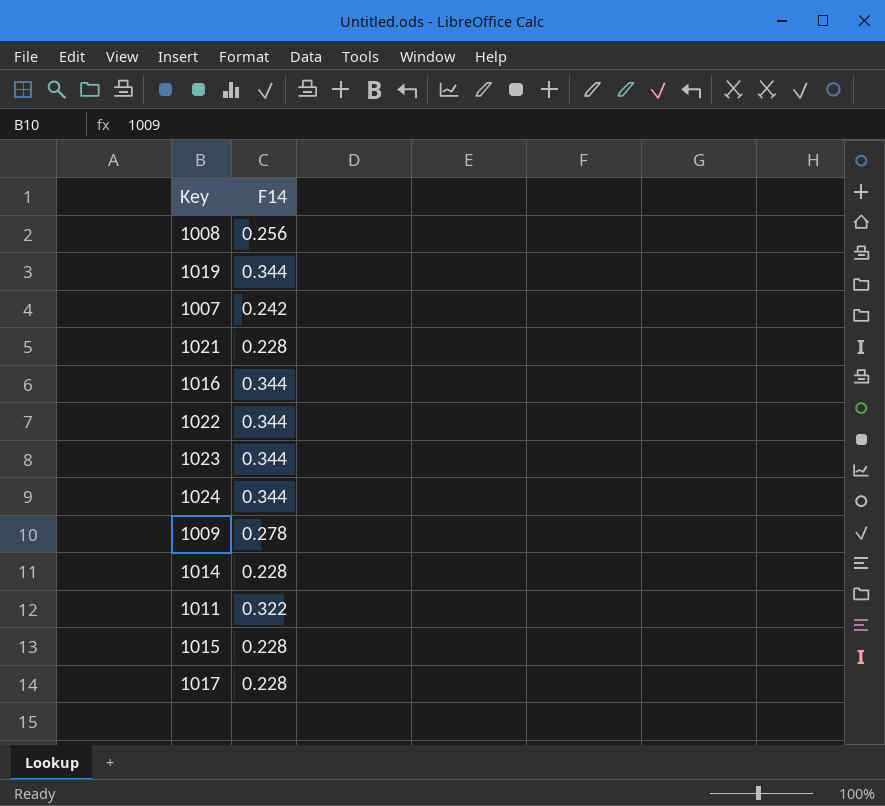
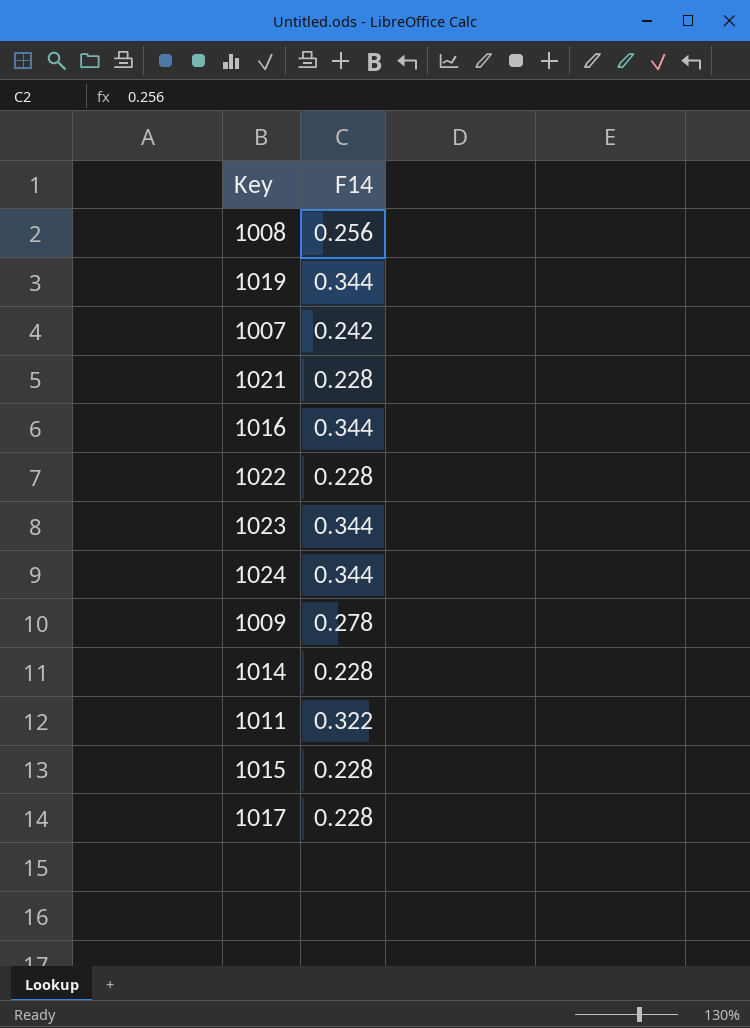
1022 | F14: 0.344 -> 0.228

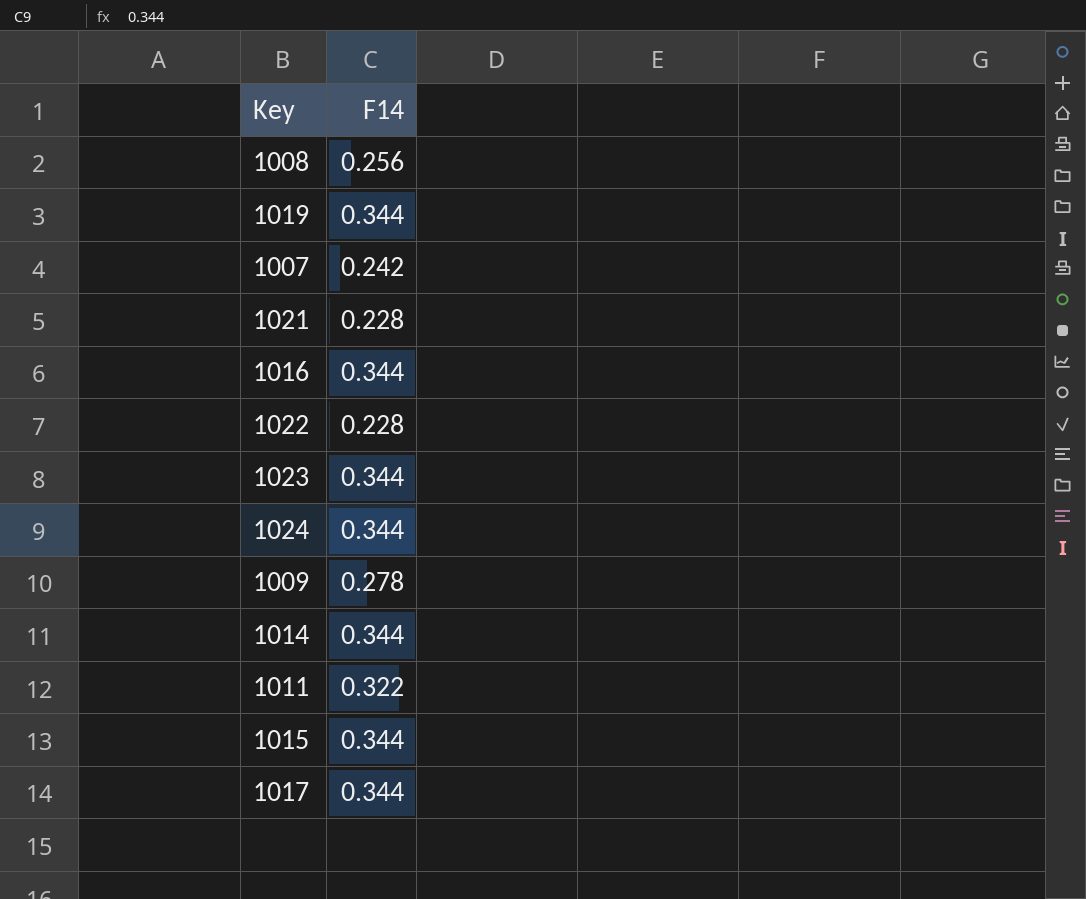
1014 | F14: 0.228 -> 0.344
1015 | F14: 0.228 -> 0.344
1017 | F14: 0.228 -> 0.344

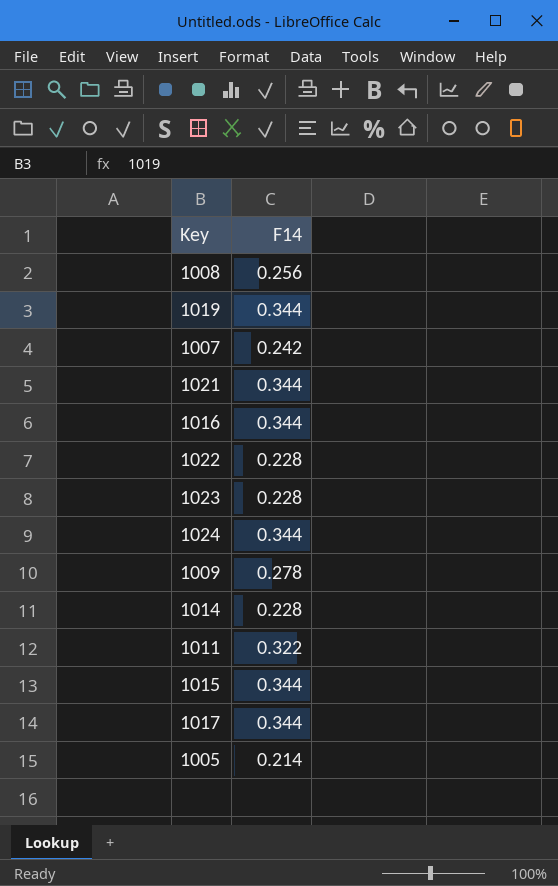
1021 | F14: 0.228 -> 0.344
1023 | F14: 0.344 -> 0.228
1014 | F14: 0.344 -> 0.228
row 1005: none -> 0.214

